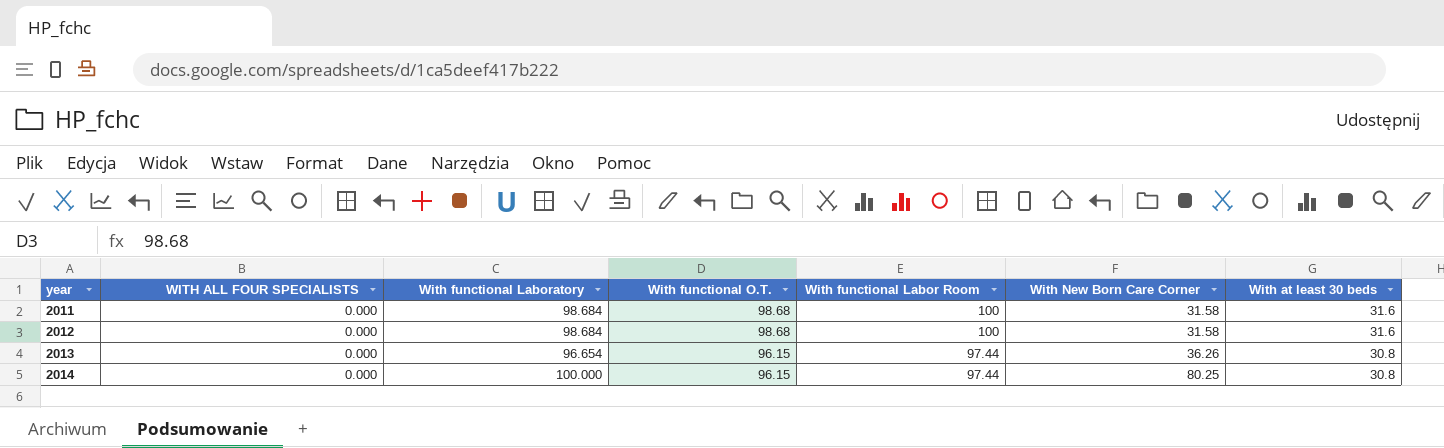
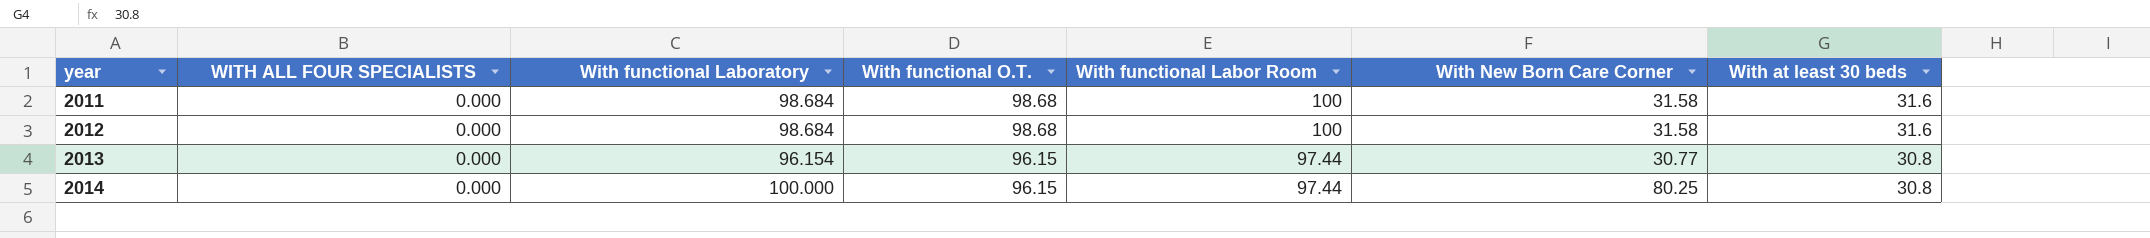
2013 | With functional Laboratory: 96.654 -> 96.154
2013 | With New Born Care Corner: 36.26 -> 30.77

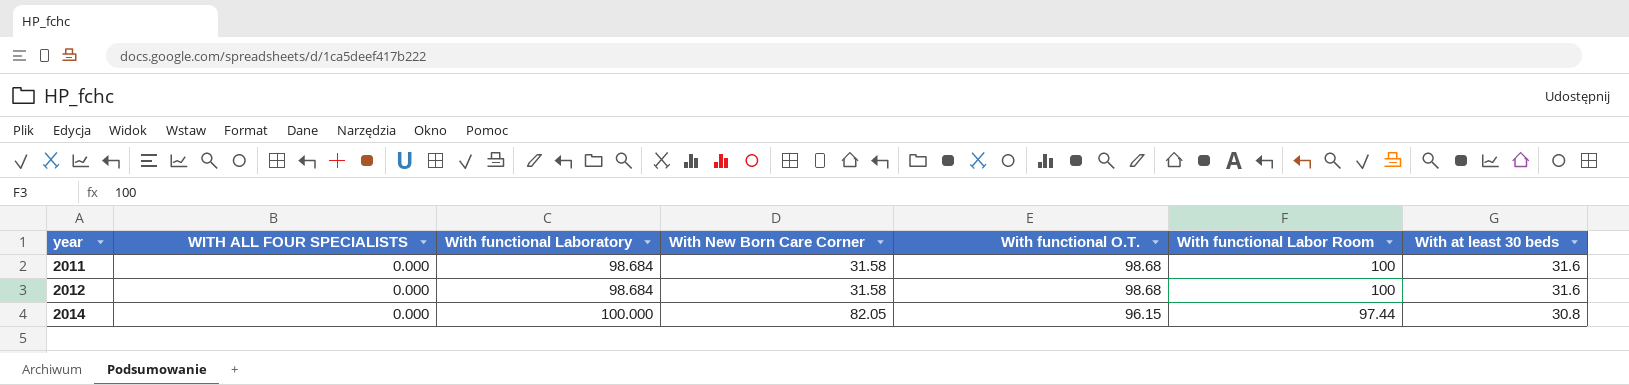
column With New Born Care Corner | position: 6 -> 4
row 2013: 0.000 | 96.154 | 96.15 | 97.44 | 30.77 | 30.8 -> none
2014 | With New Born Care Corner: 80.25 -> 82.05

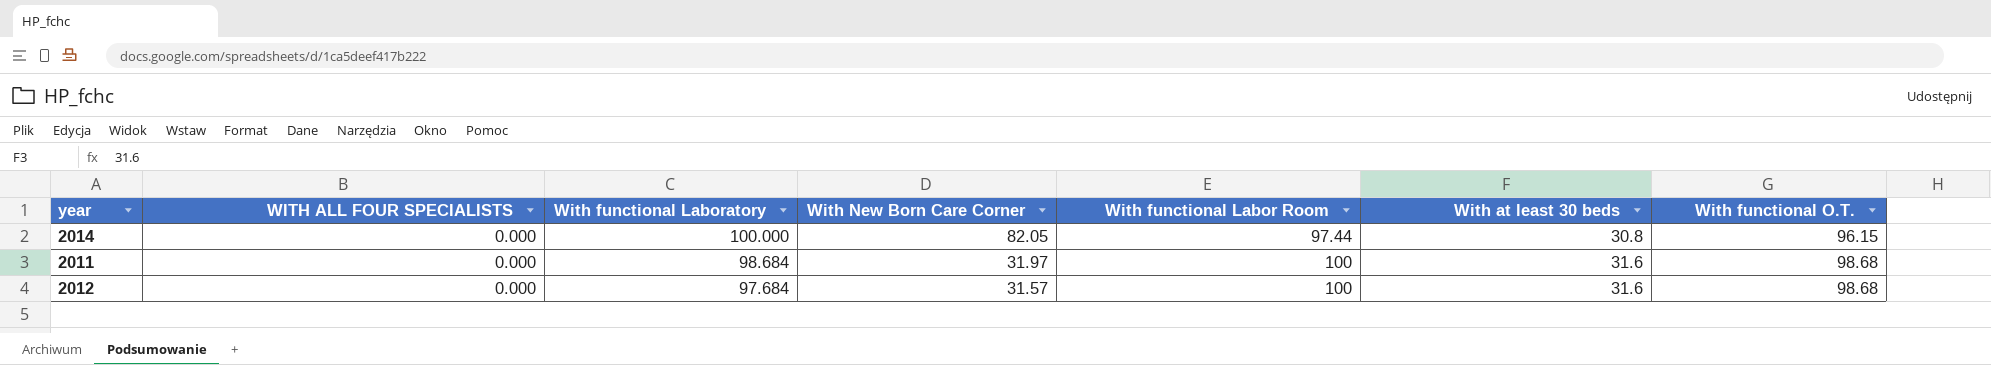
row order: year ascending -> With functional Laboratory descending
column With functional O.T. | position: 5 -> 7
2011 | With New Born Care Corner: 31.58 -> 31.97
2012 | With functional Laboratory: 98.684 -> 97.684
2012 | With New Born Care Corner: 31.58 -> 31.57

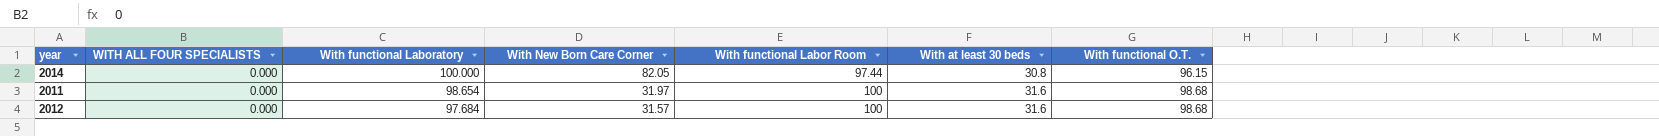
2011 | With functional Laboratory: 98.684 -> 98.654

